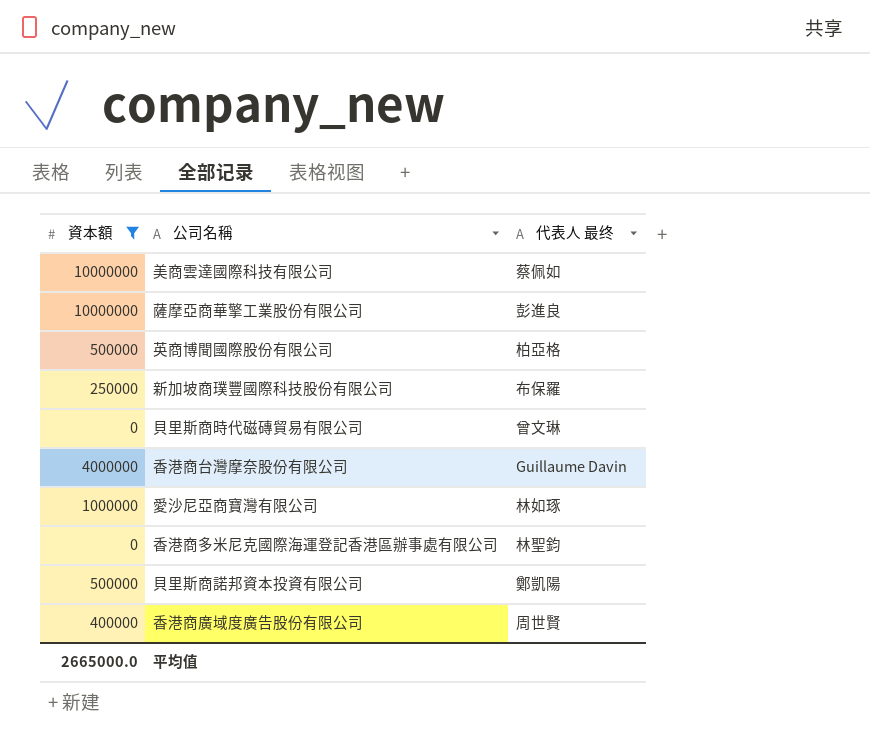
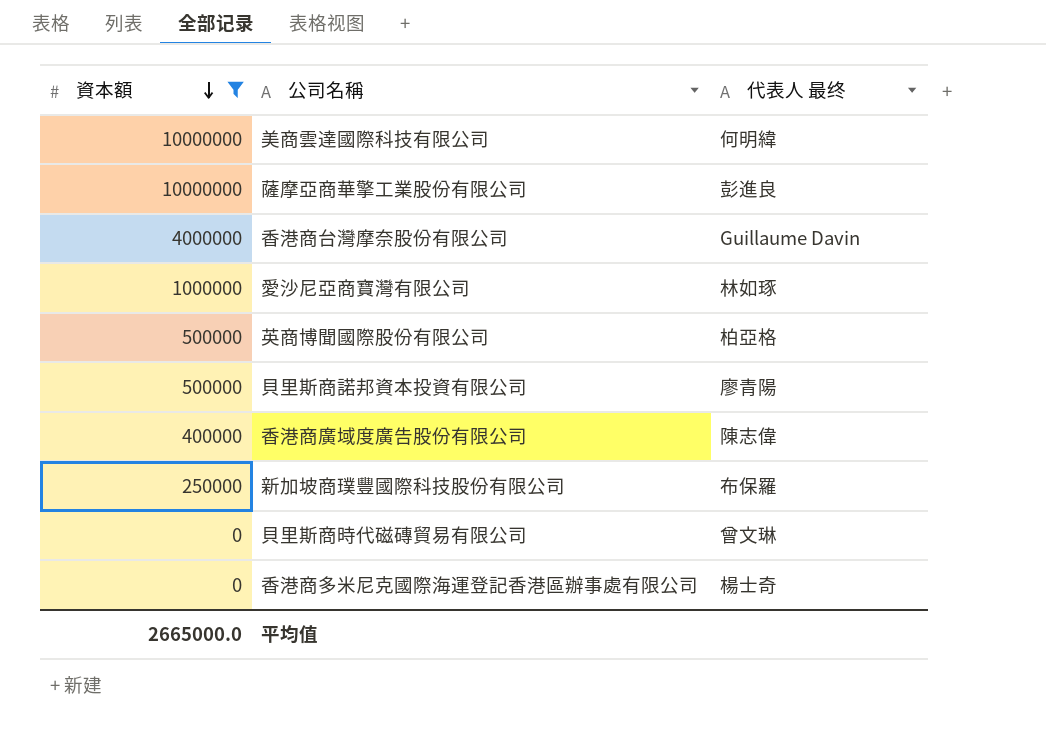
row order: none -> 資本額 descending
美商雲達國際科技有限公司 | 代表人 最终: 蔡佩如 -> 何明緯
貝里斯商諾邦資本投資有限公司 | 代表人 最终: 鄭凱陽 -> 廖青陽
香港商廣域度廣告股份有限公司 | 代表人 最终: 周世賢 -> 陳志偉
香港商多米尼克國際海運登記香港區辦事處有限公司 | 代表人 最终: 林聖鈞 -> 楊士奇

